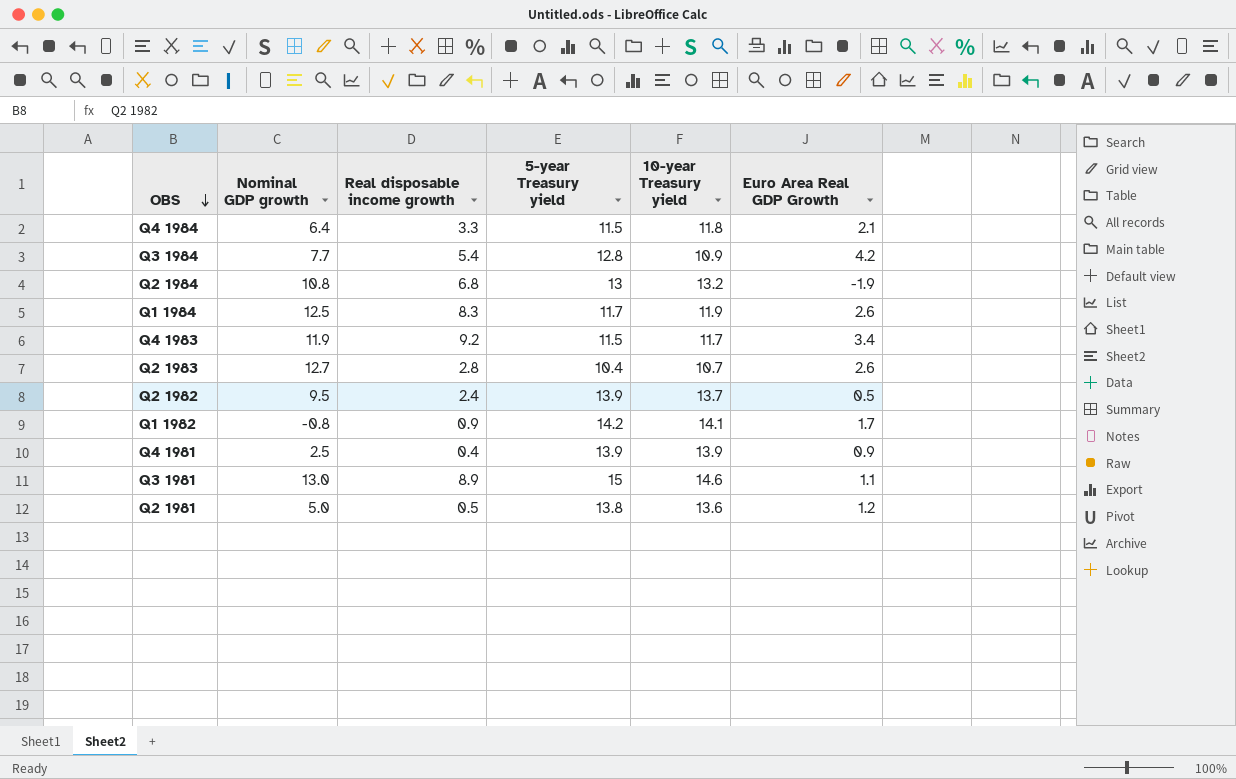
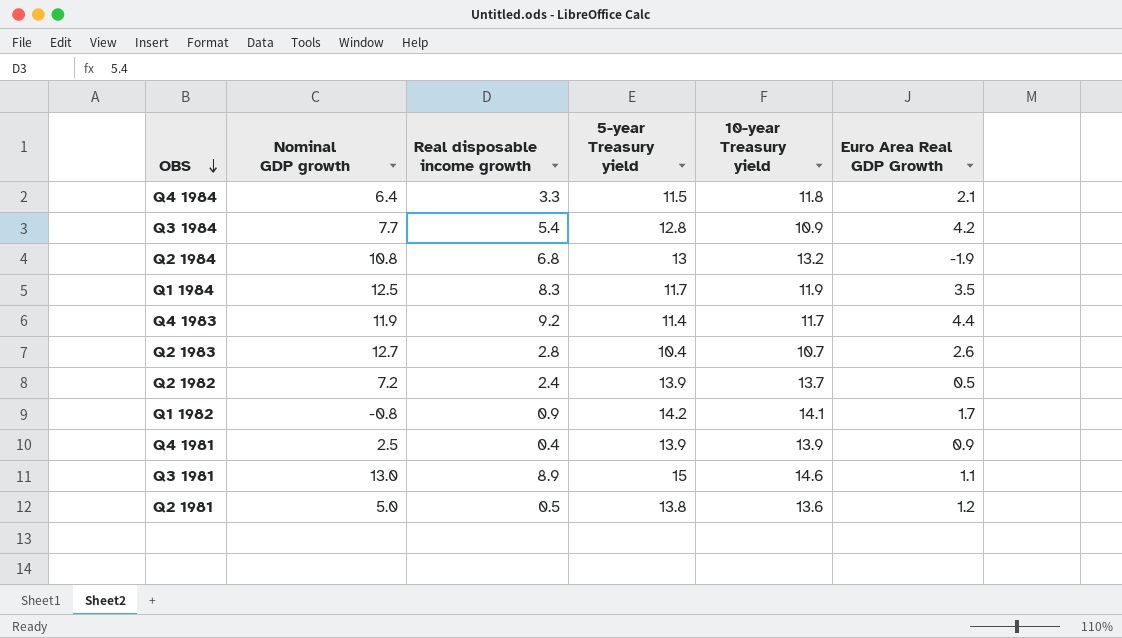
Q1 1984 | Euro Area Real GDP Growth: 2.6 -> 3.5
Q4 1983 | 5-year Treasury yield: 11.5 -> 11.4
Q4 1983 | Euro Area Real GDP Growth: 3.4 -> 4.4
Q2 1982 | Nominal GDP growth: 9.5 -> 7.2

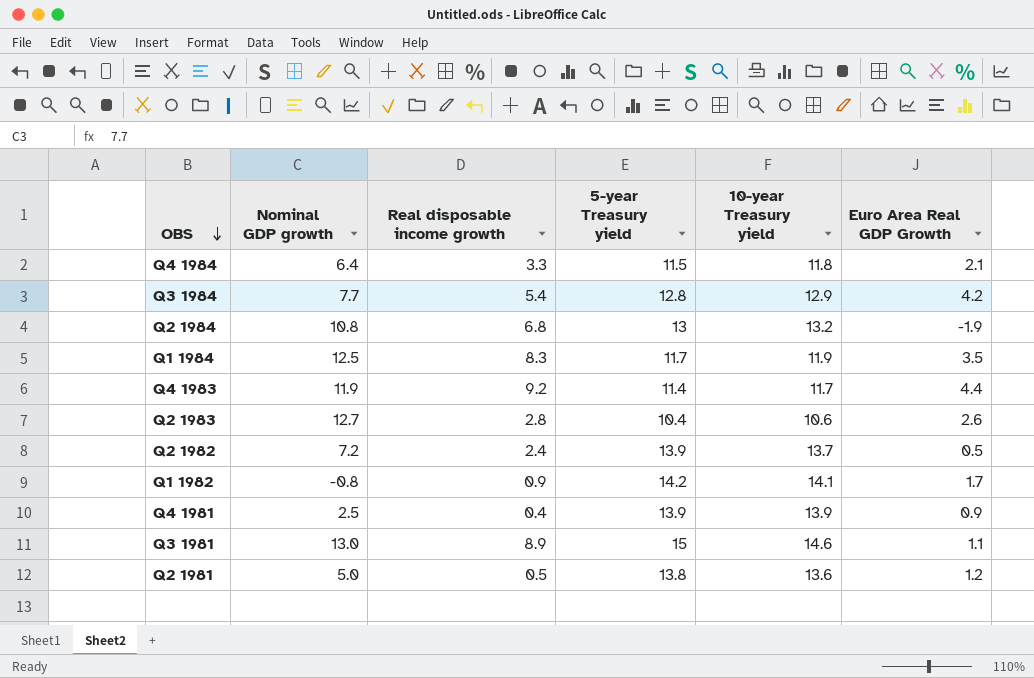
Q3 1984 | 10-year Treasury yield: 10.9 -> 12.9
Q2 1983 | 10-year Treasury yield: 10.7 -> 10.6

